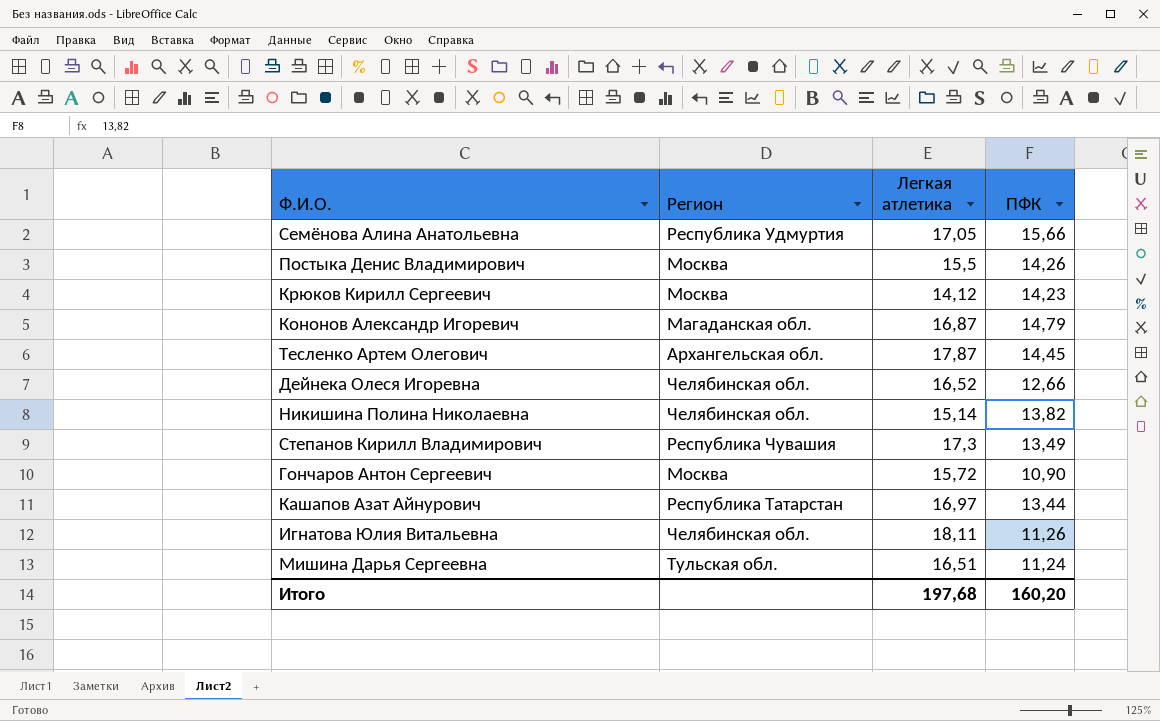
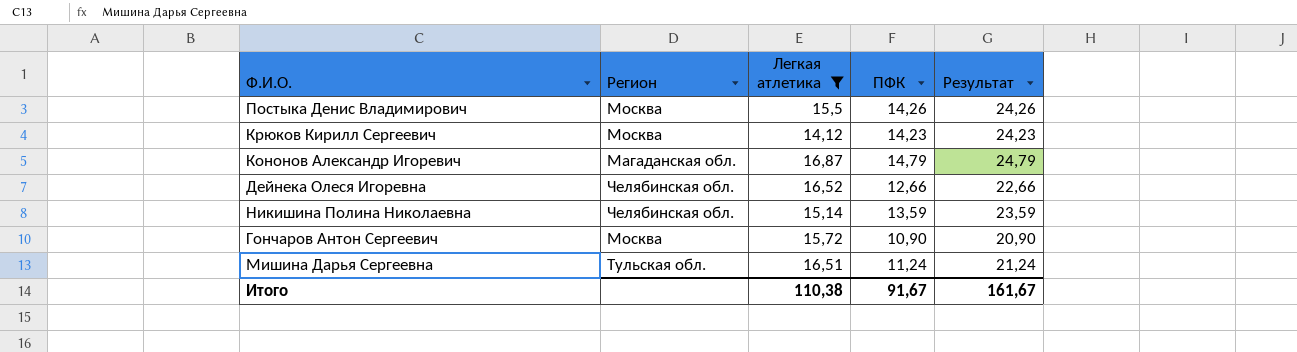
filter: none -> Легкая атлетика <= 16,87
column Результат | formula: none -> [ПФК] + 10
Никишина Полина Николаевна | ПФК: 13,82 -> 13,59
Итого | Легкая атлетика: 197,68 -> 110,38
Итого | ПФК: 160,20 -> 91,67

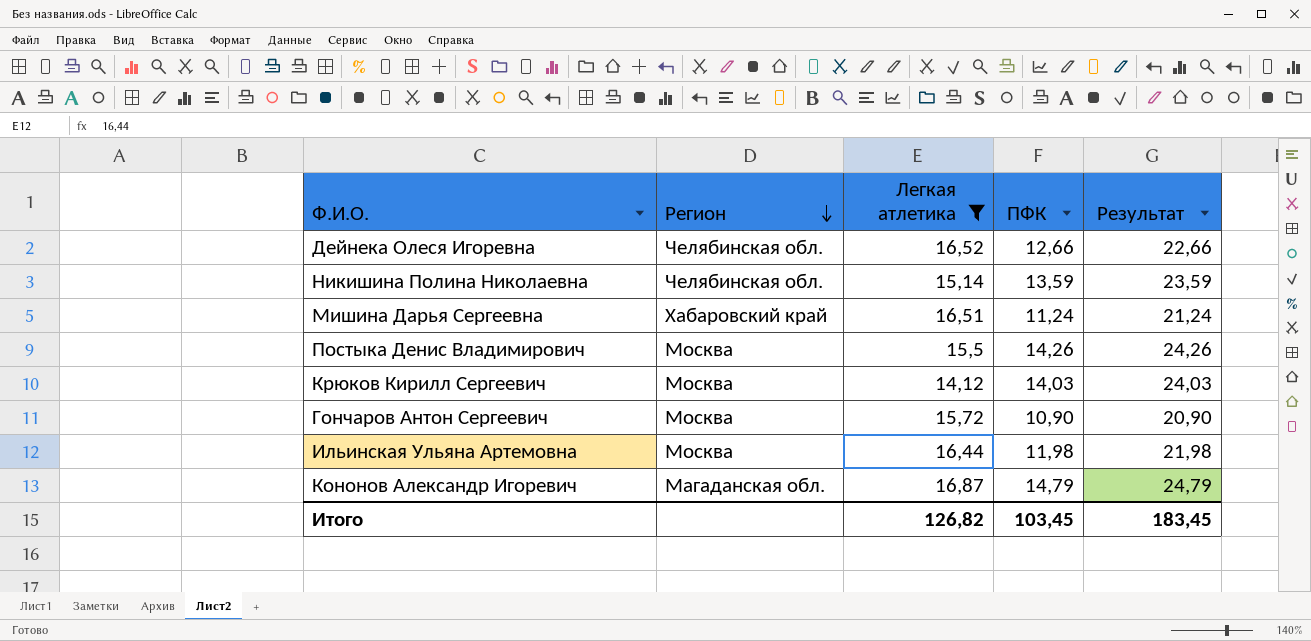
row order: none -> Регион descending
Мишина Дарья Сергеевна | Регион: Тульская обл. -> Хабаровский край
Крюков Кирилл Сергеевич | ПФК: 14,23 -> 14,03
Крюков Кирилл Сергеевич | Результат: 24,23 -> 24,03
row Ильинская Ульяна Артемовна: none -> Москва | 16,44 | 11,98 | 21,98
Итого | Легкая атлетика: 110,38 -> 126,82
Итого | ПФК: 91,67 -> 103,45
Итого | Результат: 161,67 -> 183,45

